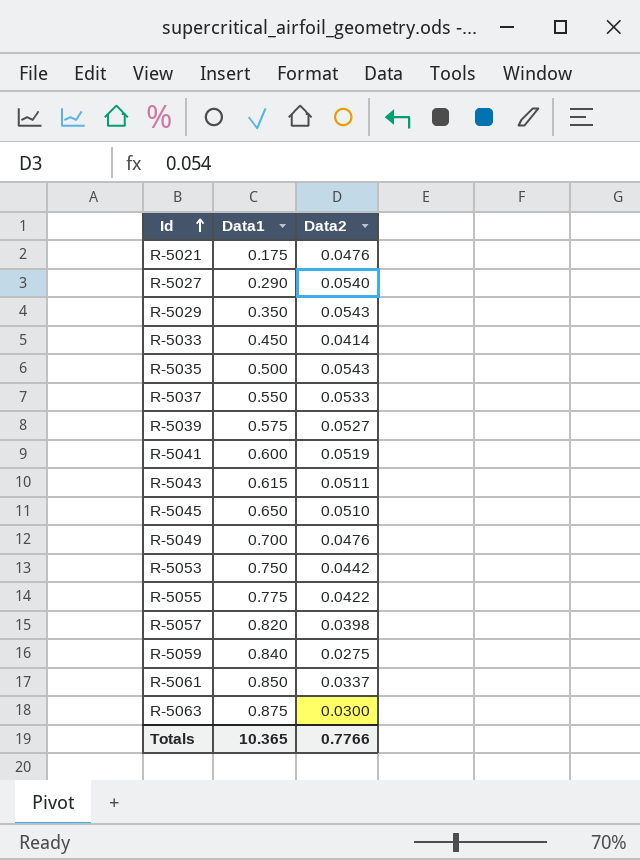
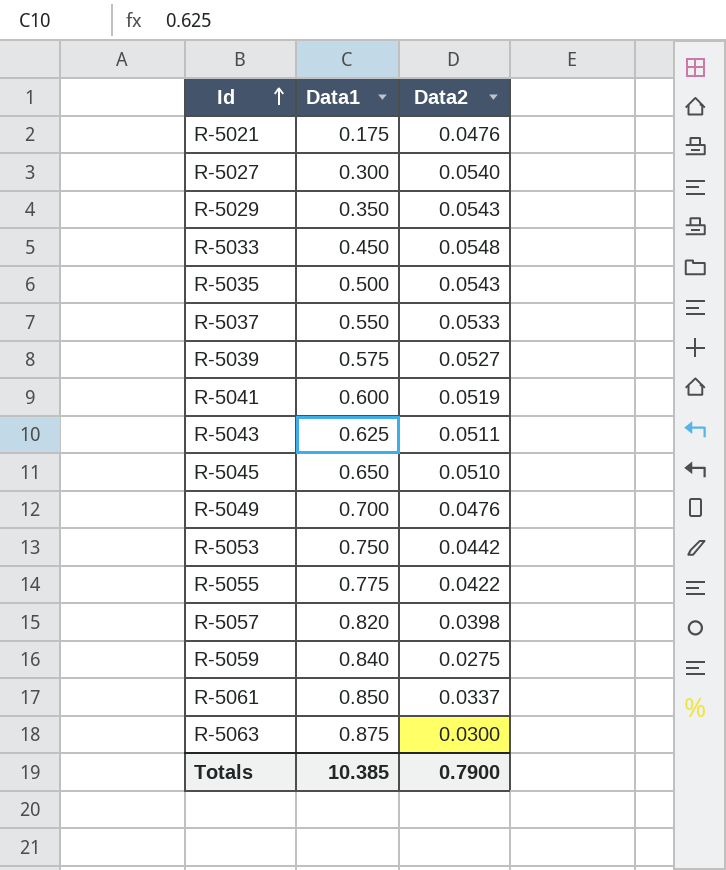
R-5027 | Data1: 0.290 -> 0.300
R-5033 | Data2: 0.0414 -> 0.0548
R-5043 | Data1: 0.615 -> 0.625
Totals | Data1: 10.365 -> 10.385
Totals | Data2: 0.7766 -> 0.7900

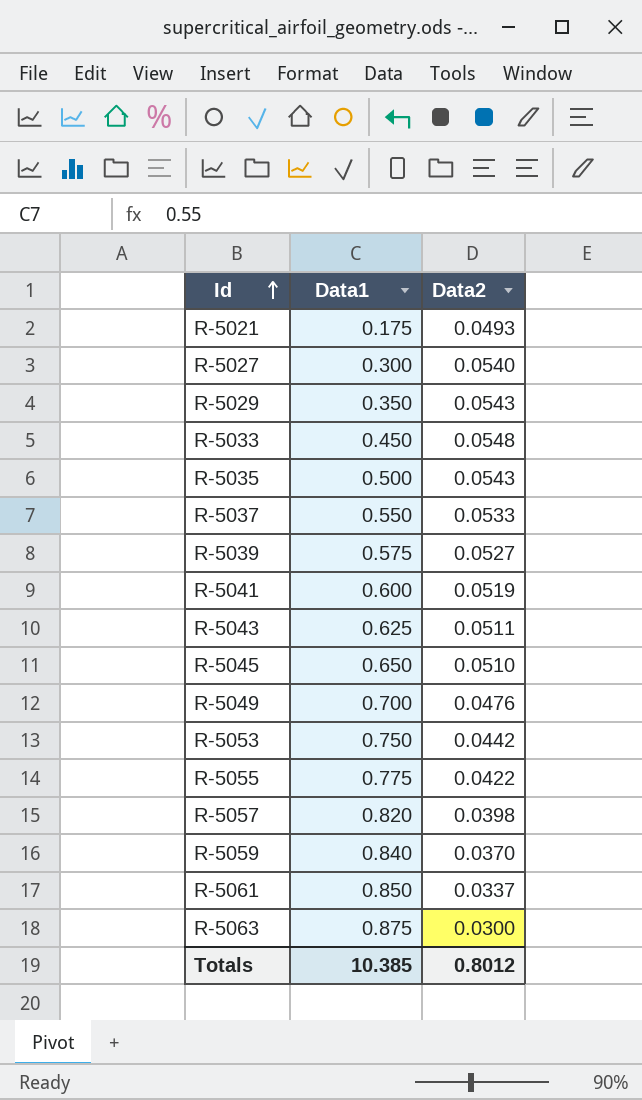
R-5021 | Data2: 0.0476 -> 0.0493
R-5059 | Data2: 0.0275 -> 0.0370
Totals | Data2: 0.7900 -> 0.8012

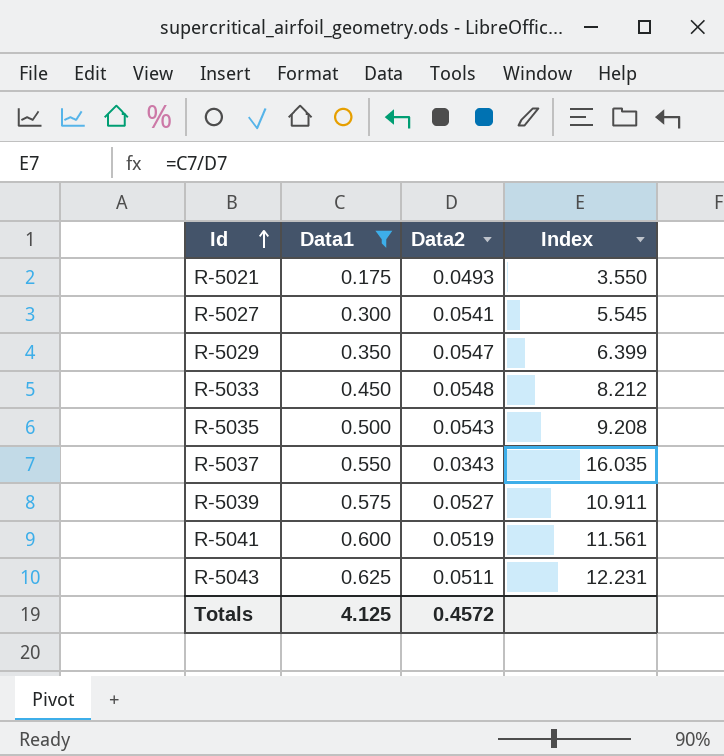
filter: none -> Data1 <= 0.625
column Index | formula: none -> [Data1] / [Data2]
R-5027 | Data2: 0.0540 -> 0.0541
R-5029 | Data2: 0.0543 -> 0.0547
R-5037 | Data2: 0.0533 -> 0.0343
Totals | Data1: 10.385 -> 4.125
Totals | Data2: 0.8012 -> 0.4572

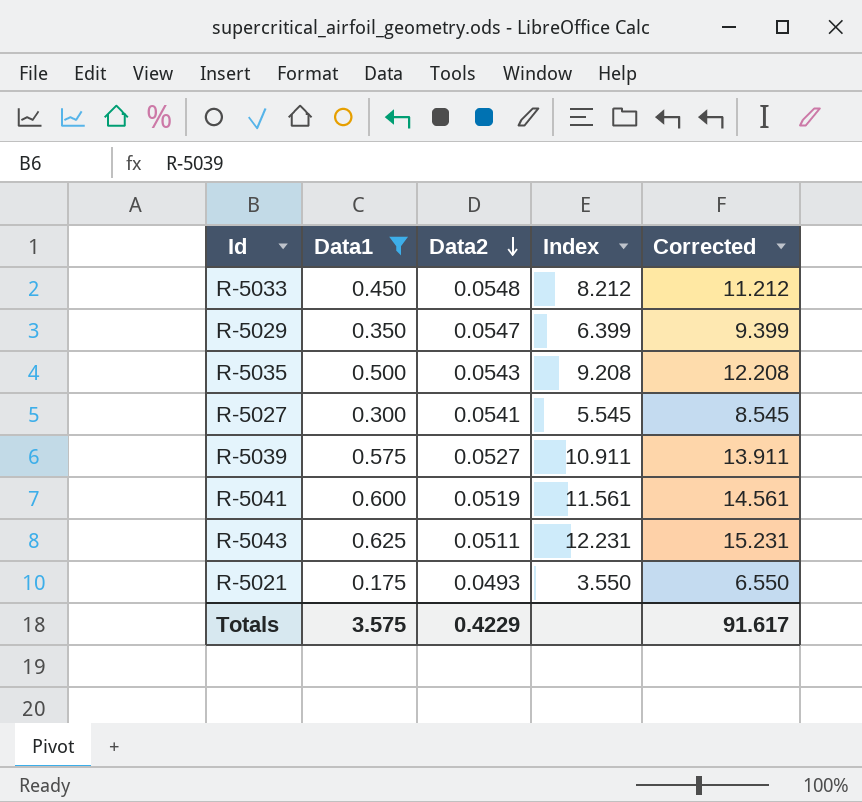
row order: Id ascending -> Data2 descending
column Corrected | formula: none -> [Index] + 3
row R-5037: 0.550 | 0.0343 | 16.035 -> none
Totals | Data1: 4.125 -> 3.575
Totals | Data2: 0.4572 -> 0.4229

